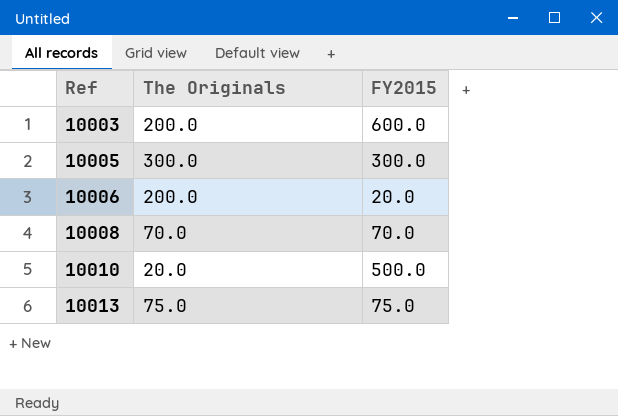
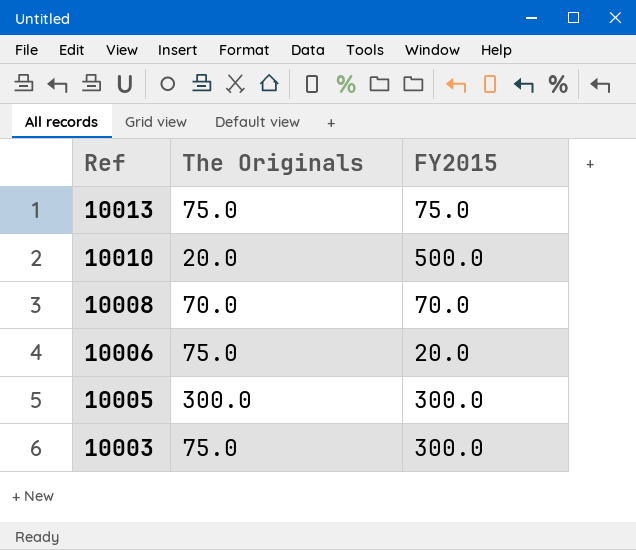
row order: Ref ascending -> Ref descending
10006 | The Originals: 200.0 -> 75.0
10003 | The Originals: 200.0 -> 75.0
10003 | FY2015: 600.0 -> 300.0

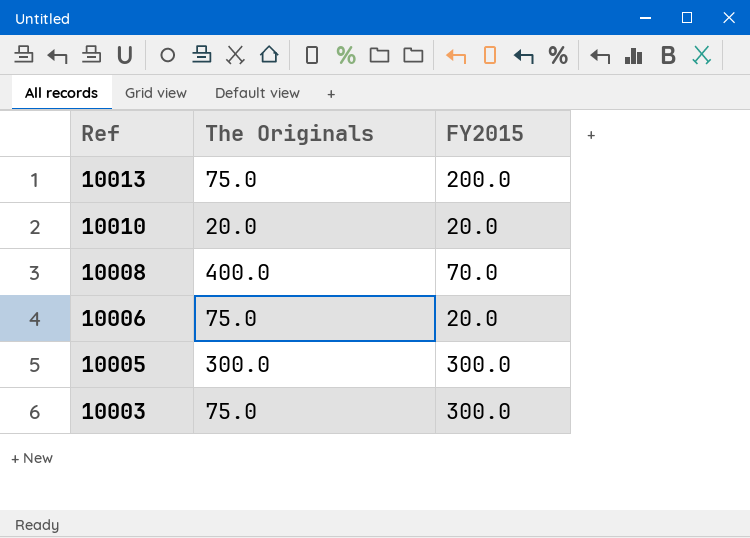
10013 | FY2015: 75.0 -> 200.0
10010 | FY2015: 500.0 -> 20.0
10008 | The Originals: 70.0 -> 400.0

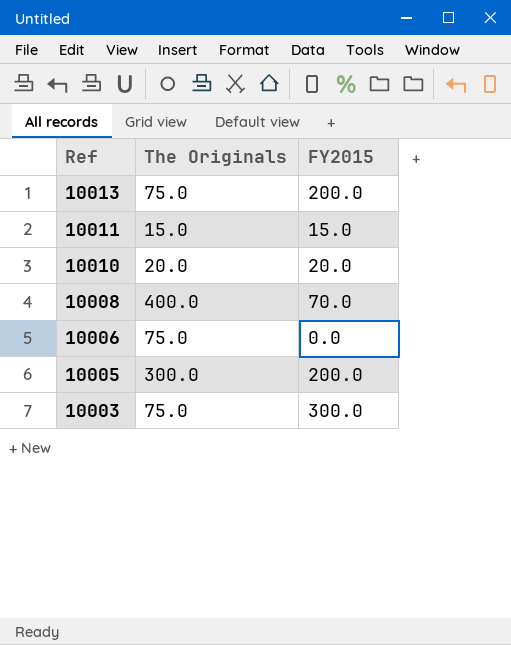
row 10011: none -> 15.0 | 15.0
10006 | FY2015: 20.0 -> 0.0
10005 | FY2015: 300.0 -> 200.0

